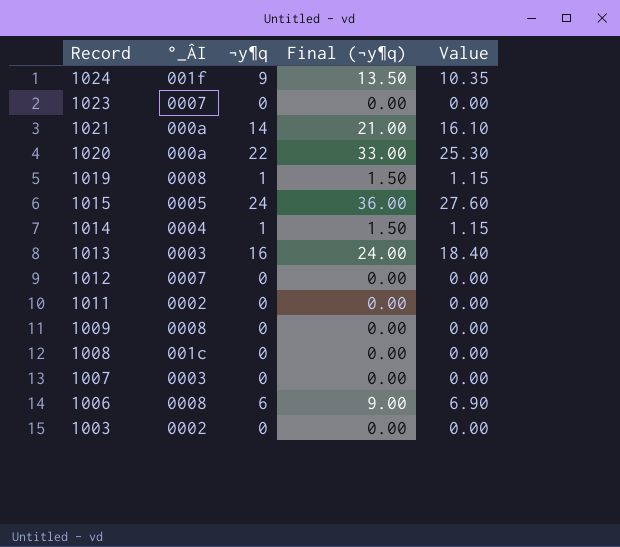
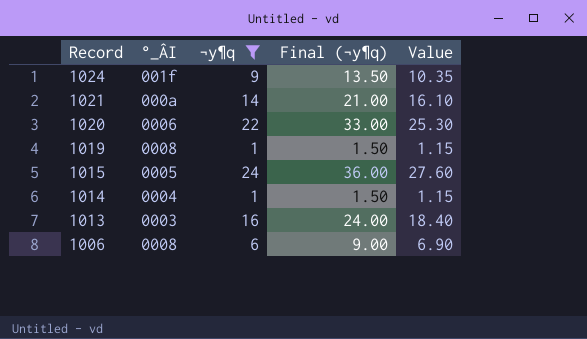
filter: none -> ¬y¶q != 0
1020 | °_ÂI: 000a -> 0006

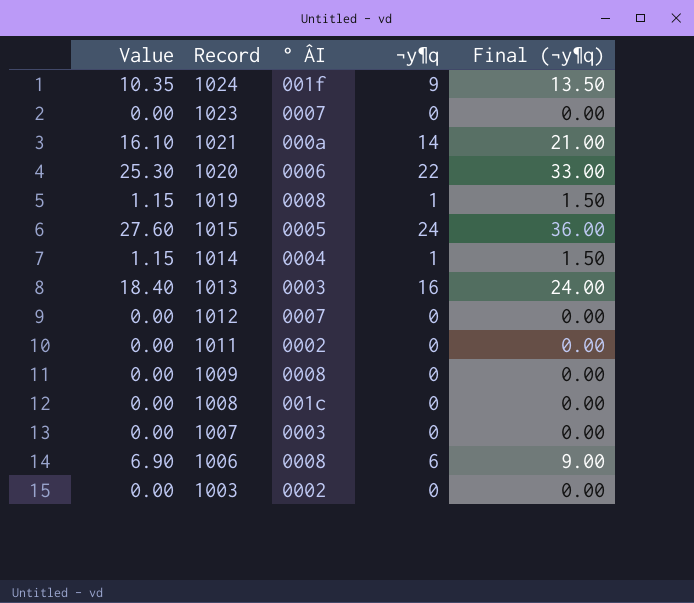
filter: ¬y¶q != 0 -> none
column Value | position: 5 -> 1
column name: °_ÂI -> ° ÂI

